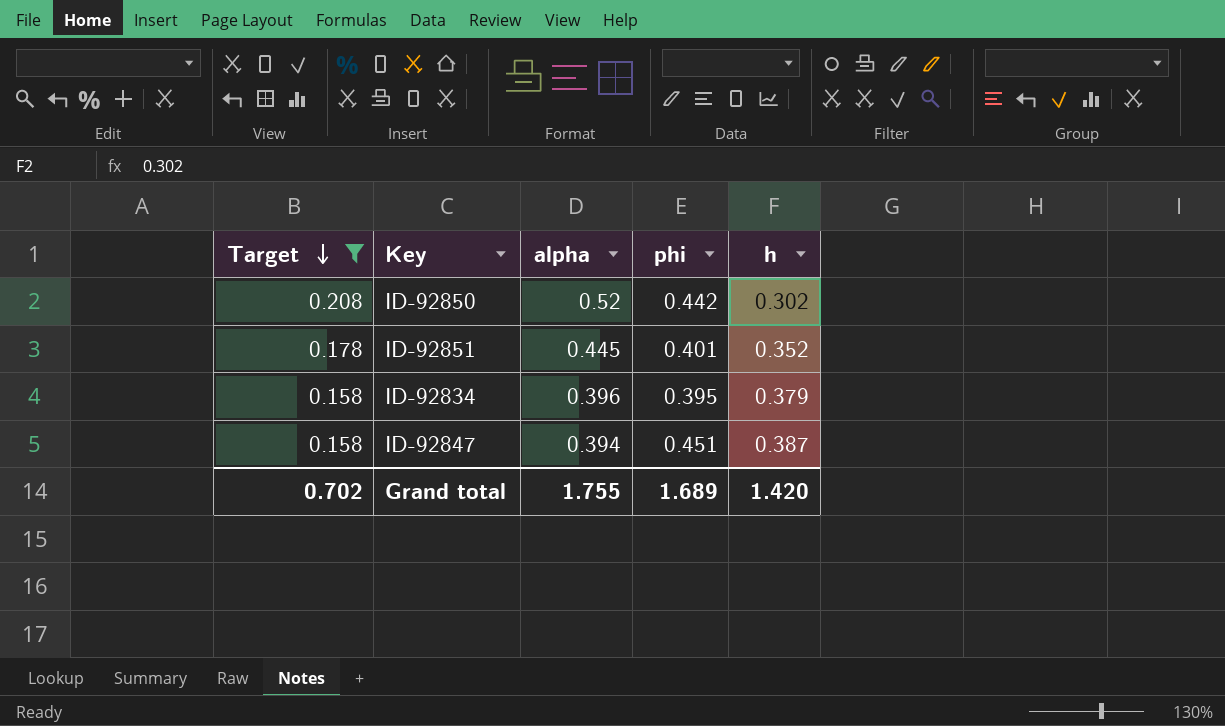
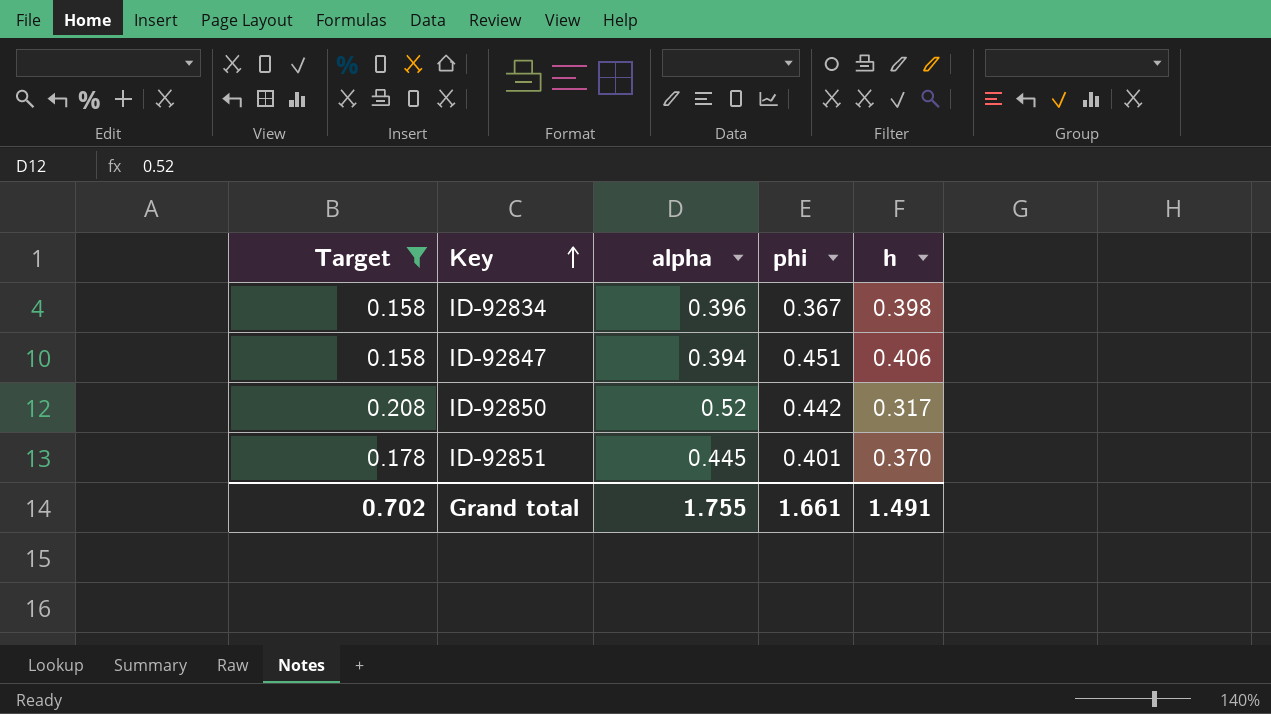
row order: Target descending -> Key ascending
ID-92834 | phi: 0.395 -> 0.367
ID-92834 | h: 0.379 -> 0.398
ID-92847 | h: 0.387 -> 0.406
ID-92850 | h: 0.302 -> 0.317
ID-92851 | h: 0.352 -> 0.370
Grand total | phi: 1.689 -> 1.661
Grand total | h: 1.420 -> 1.491

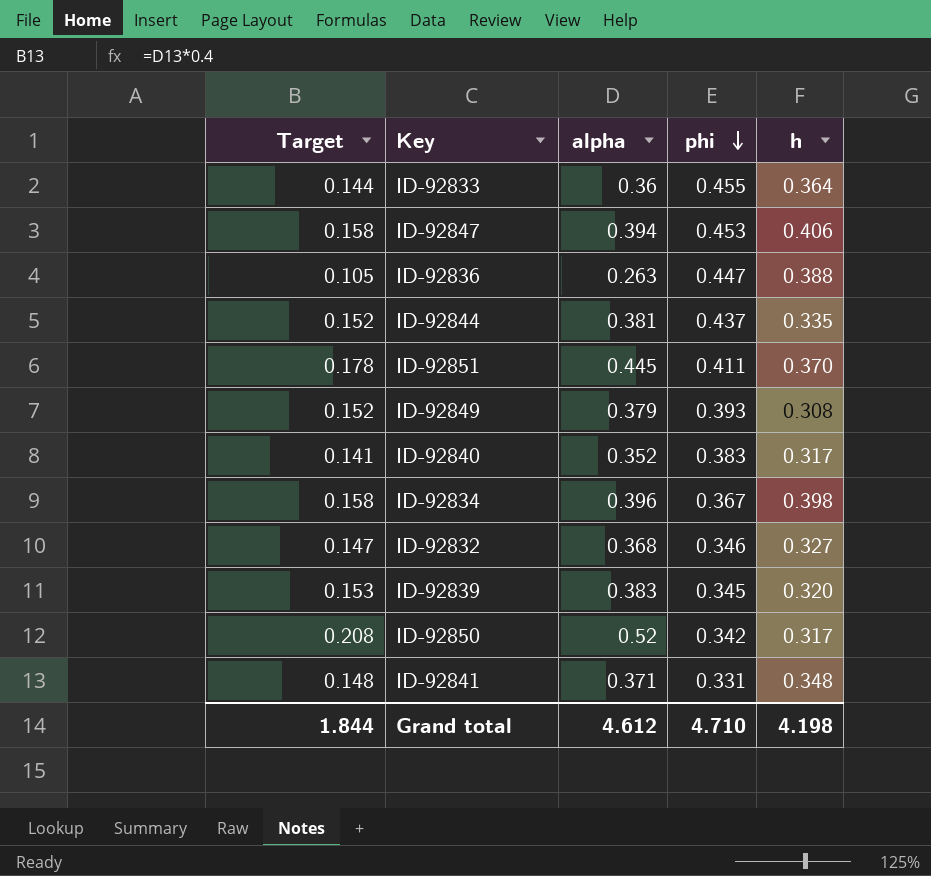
filter: Target >= 0.158 -> none
row order: Key ascending -> phi descending
ID-92847 | phi: 0.451 -> 0.453
ID-92851 | phi: 0.401 -> 0.411
ID-92850 | phi: 0.442 -> 0.342
Grand total | Target: 0.702 -> 1.844
Grand total | alpha: 1.755 -> 4.612
Grand total | phi: 1.661 -> 4.710
Grand total | h: 1.491 -> 4.198

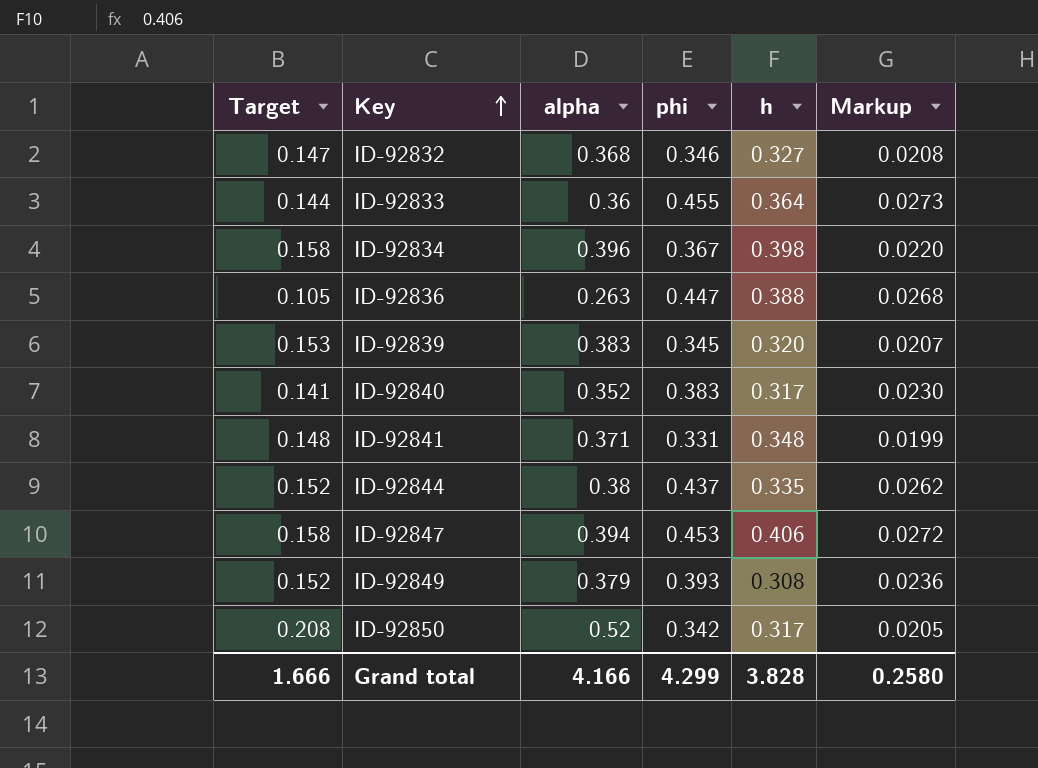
row order: phi descending -> Key ascending
column Markup | formula: none -> [phi] * 0.06
row ID-92851: 0.178 | 0.445 | 0.411 | 0.370 -> none
ID-92844 | alpha: 0.381 -> 0.38
Grand total | Target: 1.844 -> 1.666
Grand total | alpha: 4.612 -> 4.166
Grand total | phi: 4.710 -> 4.299
Grand total | h: 4.198 -> 3.828

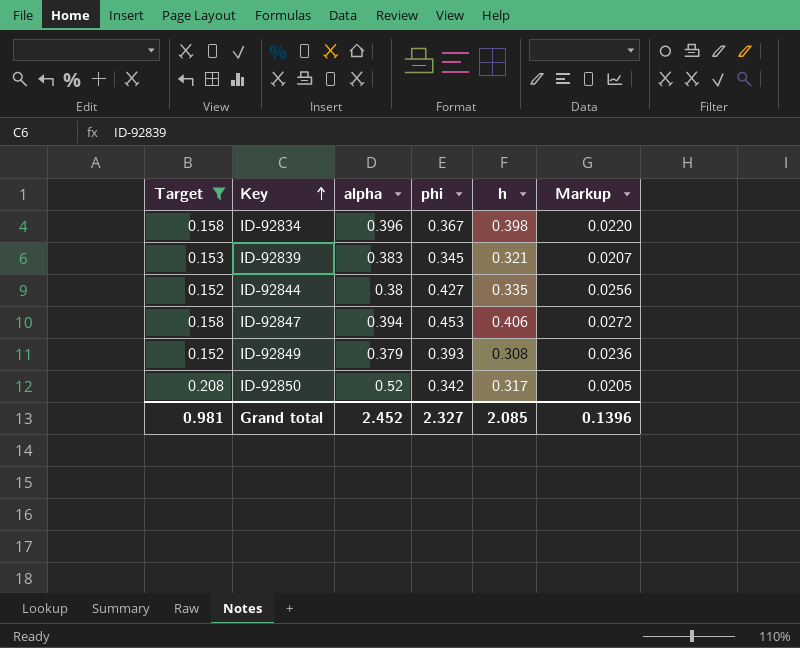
filter: none -> Target >= 0.152
ID-92839 | h: 0.320 -> 0.321
ID-92844 | phi: 0.437 -> 0.427
ID-92844 | Markup: 0.0262 -> 0.0256
Grand total | Target: 1.666 -> 0.981
Grand total | alpha: 4.166 -> 2.452
Grand total | phi: 4.299 -> 2.327
Grand total | h: 3.828 -> 2.085
Grand total | Markup: 0.2580 -> 0.1396

